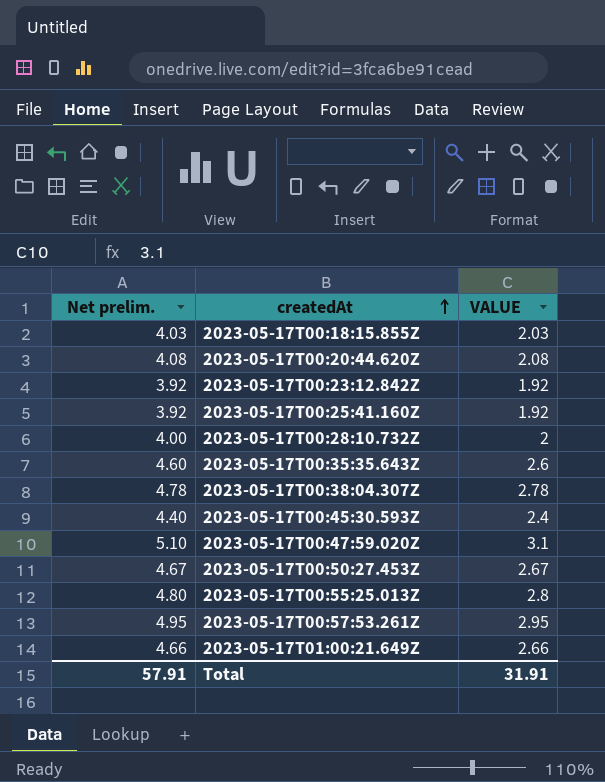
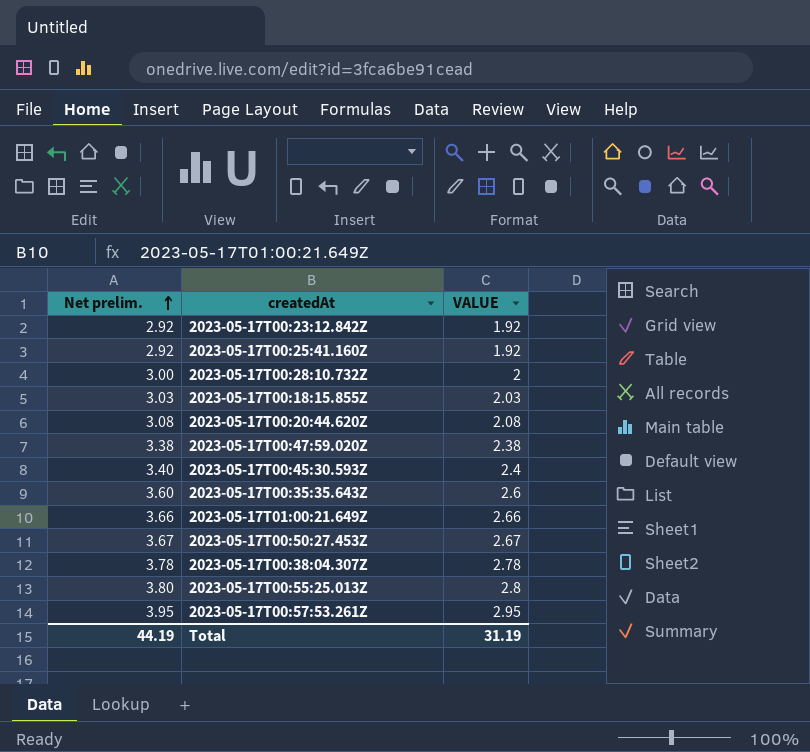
row order: createdAt ascending -> Net prelim. ascending
column Net prelim. | formula: [VALUE] + 2 -> [VALUE] + 1
2023-05-17T00:47:59.020Z | VALUE: 3.1 -> 2.38
Total | Net prelim.: 57.91 -> 44.19
Total | VALUE: 31.91 -> 31.19

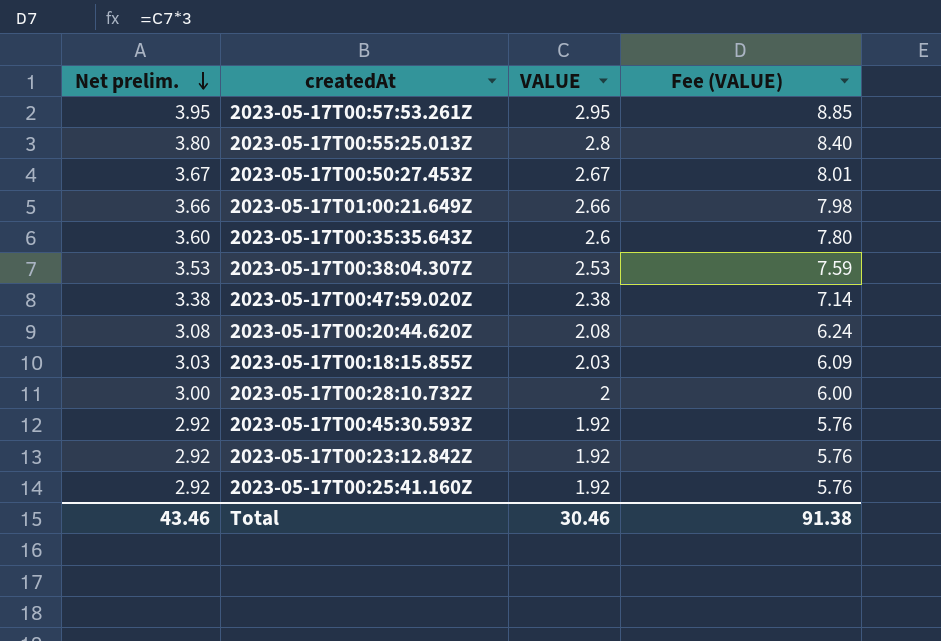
row order: Net prelim. ascending -> Net prelim. descending
column Fee (VALUE) | formula: none -> [VALUE] * 3
2023-05-17T00:38:04.307Z | Net prelim.: 3.78 -> 3.53
2023-05-17T00:38:04.307Z | VALUE: 2.78 -> 2.53
2023-05-17T00:45:30.593Z | Net prelim.: 3.40 -> 2.92
2023-05-17T00:45:30.593Z | VALUE: 2.4 -> 1.92
Total | Net prelim.: 44.19 -> 43.46
Total | VALUE: 31.19 -> 30.46

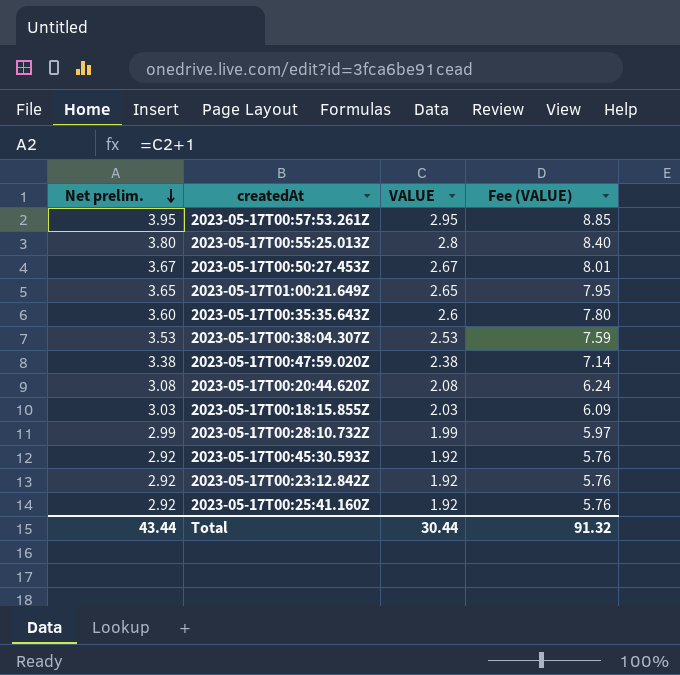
2023-05-17T01:00:21.649Z | Net prelim.: 3.66 -> 3.65
2023-05-17T01:00:21.649Z | VALUE: 2.66 -> 2.65
2023-05-17T01:00:21.649Z | Fee (VALUE): 7.98 -> 7.95
2023-05-17T00:28:10.732Z | Net prelim.: 3.00 -> 2.99
2023-05-17T00:28:10.732Z | VALUE: 2 -> 1.99
2023-05-17T00:28:10.732Z | Fee (VALUE): 6.00 -> 5.97
Total | Net prelim.: 43.46 -> 43.44
Total | VALUE: 30.46 -> 30.44
Total | Fee (VALUE): 91.38 -> 91.32

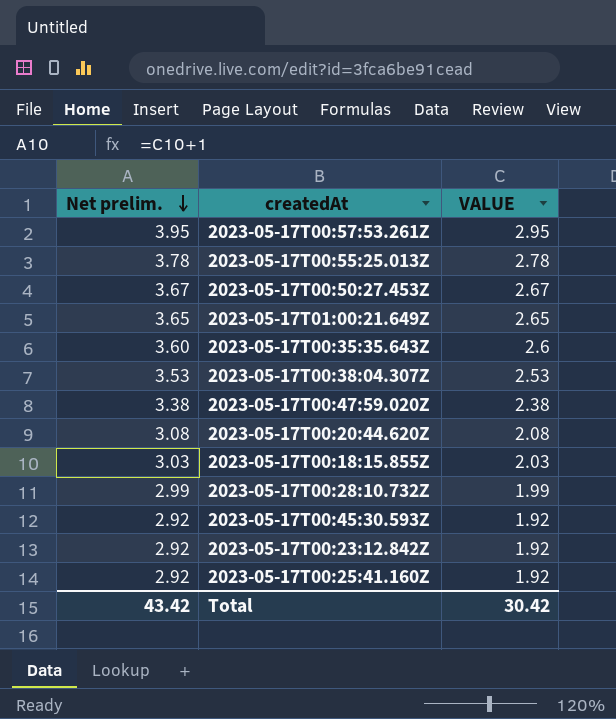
column Fee (VALUE) | formula: [VALUE] * 3 -> none
2023-05-17T00:55:25.013Z | Net prelim.: 3.80 -> 3.78
2023-05-17T00:55:25.013Z | VALUE: 2.8 -> 2.78
Total | Net prelim.: 43.44 -> 43.42
Total | VALUE: 30.44 -> 30.42

